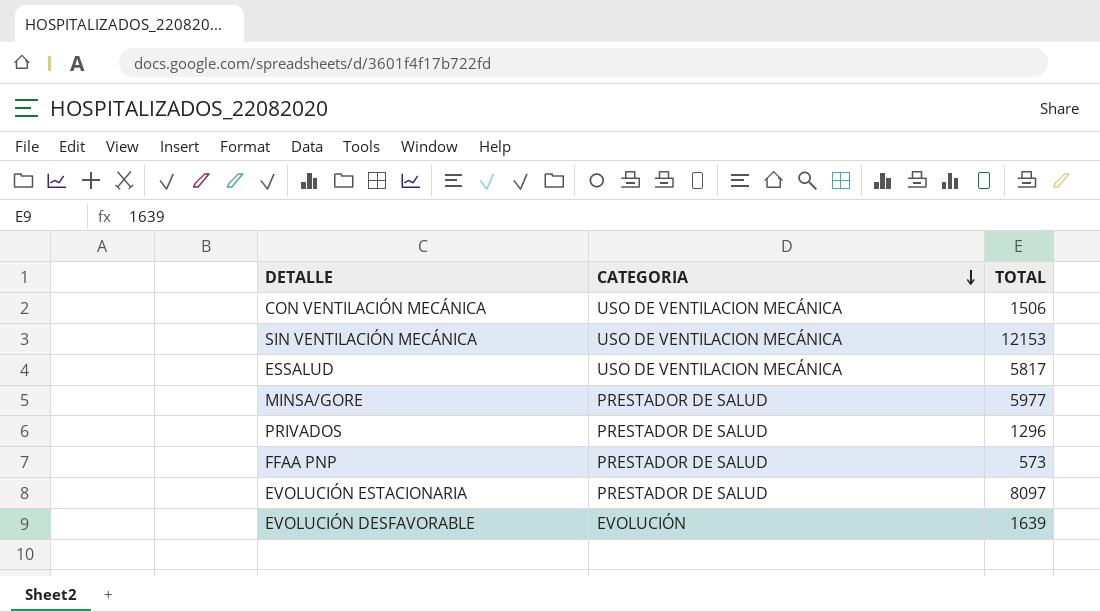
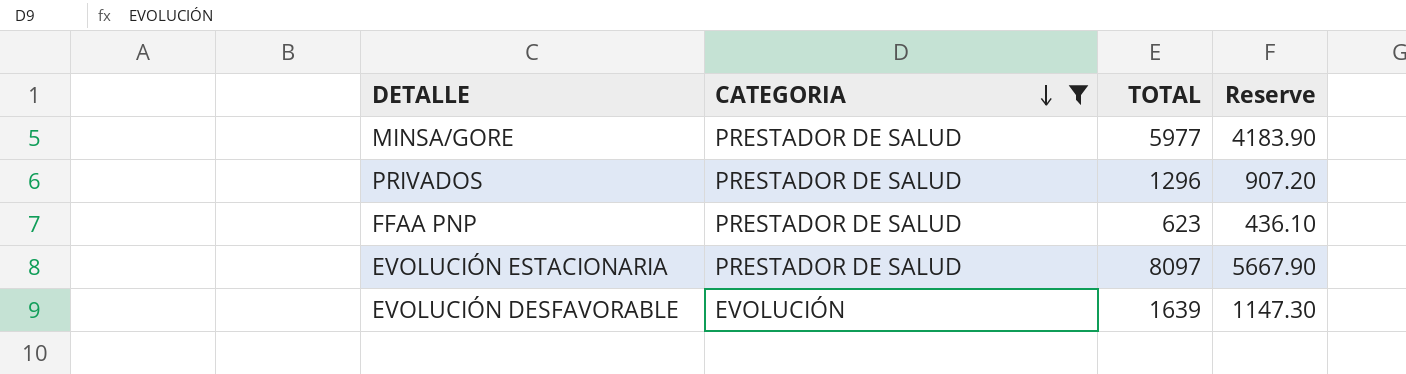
filter: none -> CATEGORIA != USO DE VENTILACION MECÁNICA
column Reserve | formula: none -> [TOTAL] * 0.7
FFAA PNP | TOTAL: 573 -> 623

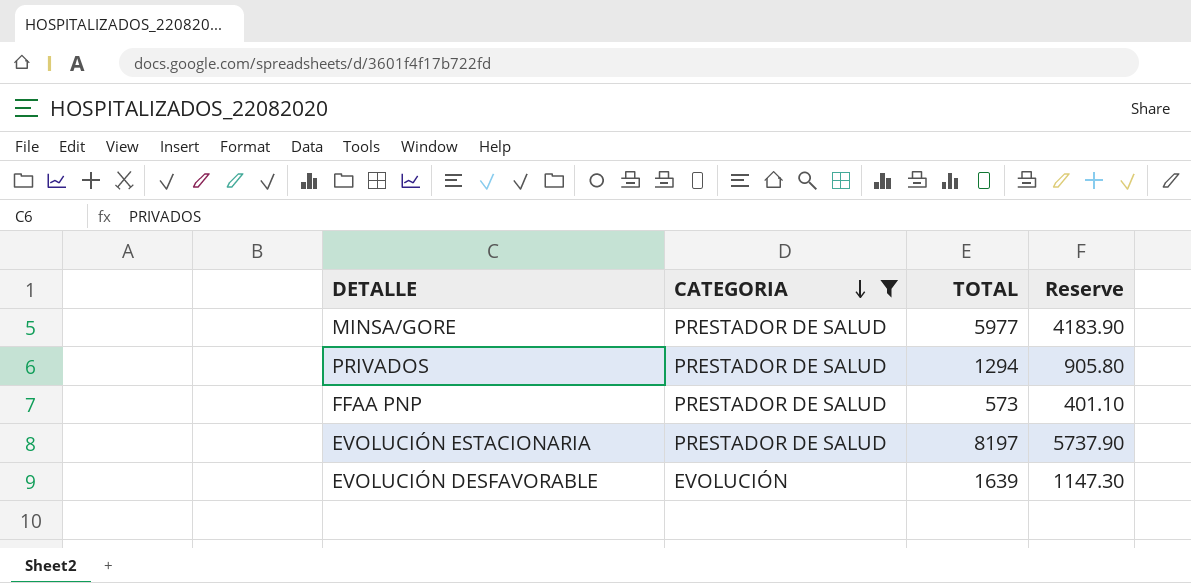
PRIVADOS | TOTAL: 1296 -> 1294
PRIVADOS | Reserve: 907.20 -> 905.80
FFAA PNP | TOTAL: 623 -> 573
FFAA PNP | Reserve: 436.10 -> 401.10
EVOLUCIÓN ESTACIONARIA | TOTAL: 8097 -> 8197
EVOLUCIÓN ESTACIONARIA | Reserve: 5667.90 -> 5737.90

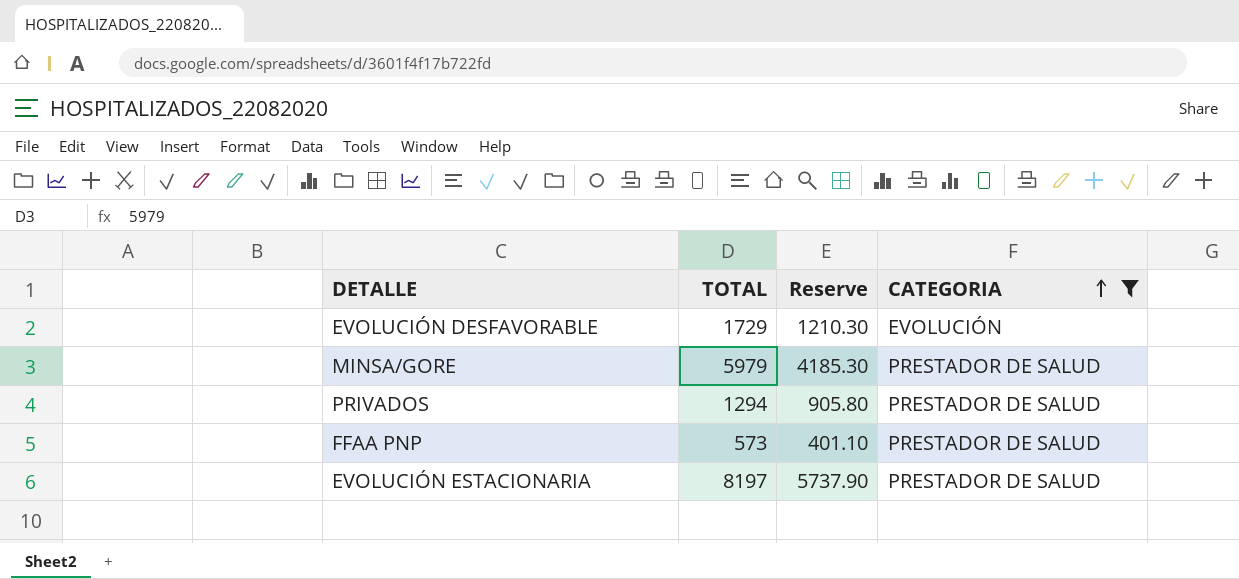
row order: CATEGORIA descending -> CATEGORIA ascending
column CATEGORIA | position: 2 -> 4
EVOLUCIÓN DESFAVORABLE | TOTAL: 1639 -> 1729
EVOLUCIÓN DESFAVORABLE | Reserve: 1147.30 -> 1210.30
MINSA/GORE | TOTAL: 5977 -> 5979
MINSA/GORE | Reserve: 4183.90 -> 4185.30

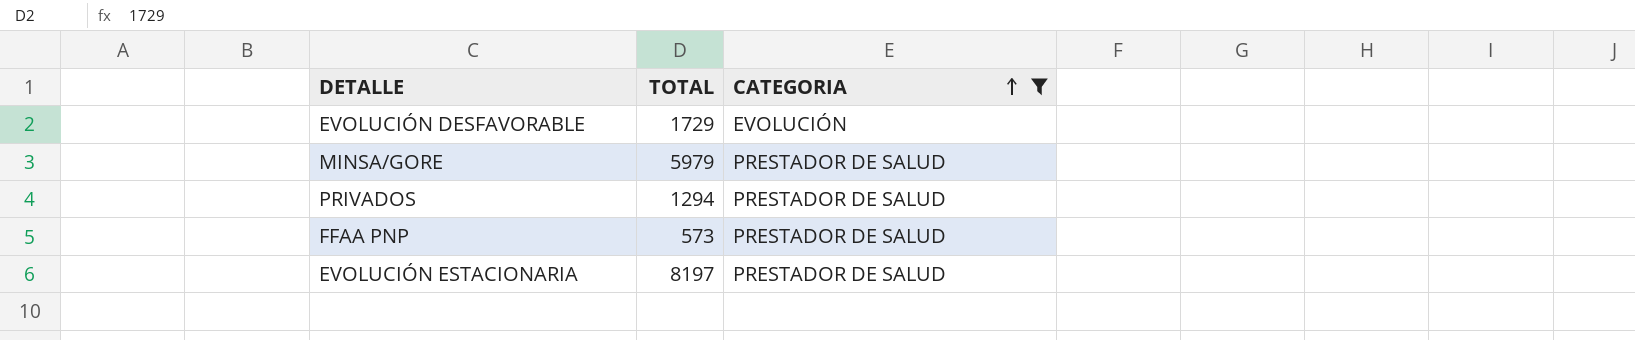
column Reserve | formula: [TOTAL] * 0.7 -> none

